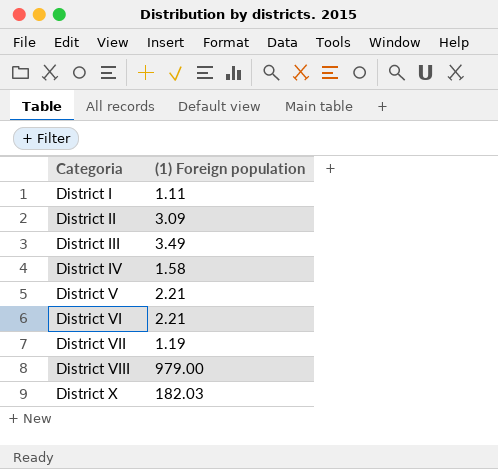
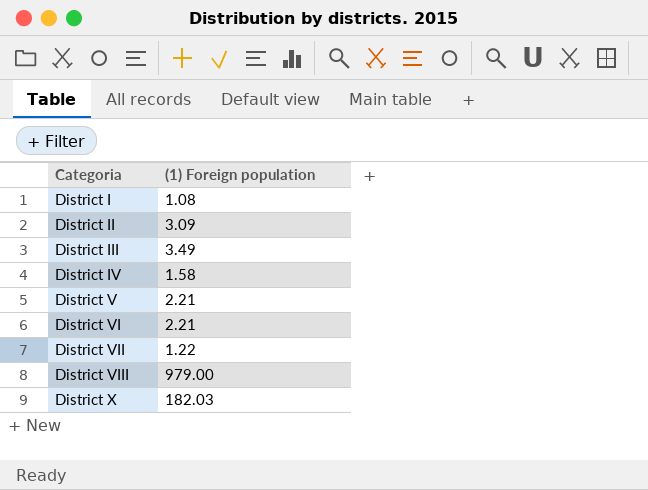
District I | (1) Foreign population: 1.11 -> 1.08
District VII | (1) Foreign population: 1.19 -> 1.22

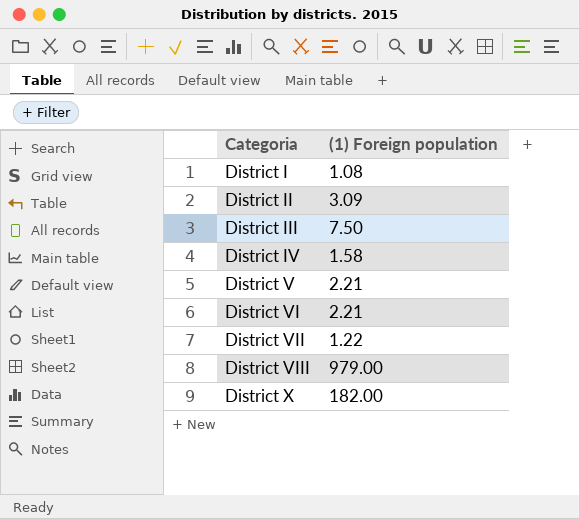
District III | (1) Foreign population: 3.49 -> 7.50
District X | (1) Foreign population: 182.03 -> 182.00

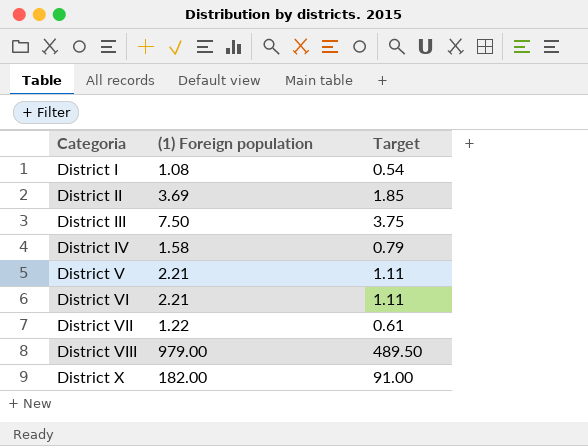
column Target | formula: none -> [(1) Foreign population] * 0.5
District II | (1) Foreign population: 3.09 -> 3.69

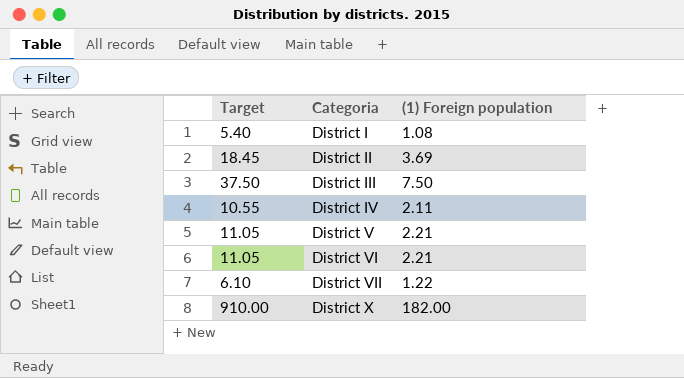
column Target | formula: [(1) Foreign population] * 0.5 -> [(1) Foreign population] * 5
column Target | position: 3 -> 1
row District VIII: 979.00 | 489.50 -> none
District IV | (1) Foreign population: 1.58 -> 2.11

